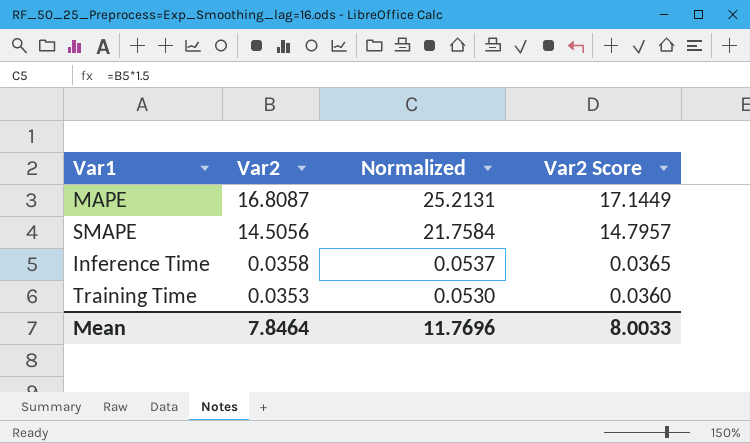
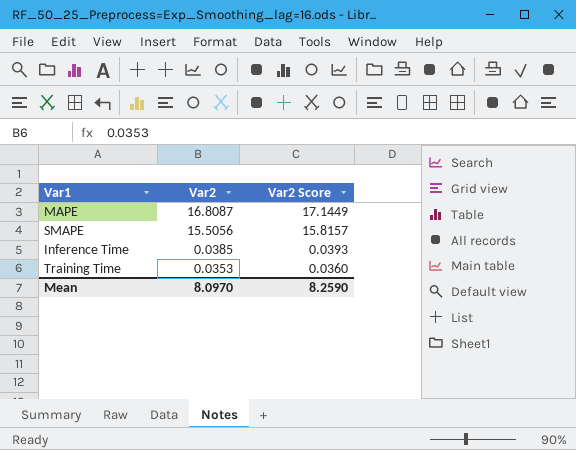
column Normalized | formula: [Var2] * 1.5 -> none
SMAPE | Var2: 14.5056 -> 15.5056
SMAPE | Var2 Score: 14.7957 -> 15.8157
Inference Time | Var2: 0.0358 -> 0.0385
Inference Time | Var2 Score: 0.0365 -> 0.0393
Mean | Var2: 7.8464 -> 8.0970
Mean | Var2 Score: 8.0033 -> 8.2590

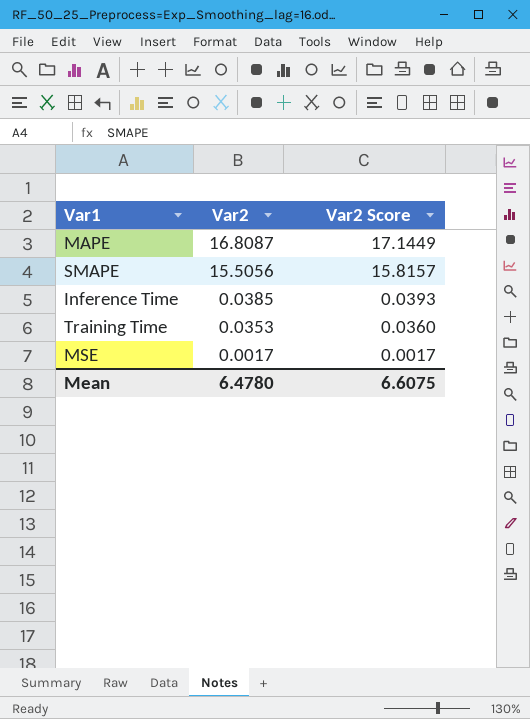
row MSE: none -> 0.0017 | 0.0017
Mean | Var2: 8.0970 -> 6.4780
Mean | Var2 Score: 8.2590 -> 6.6075

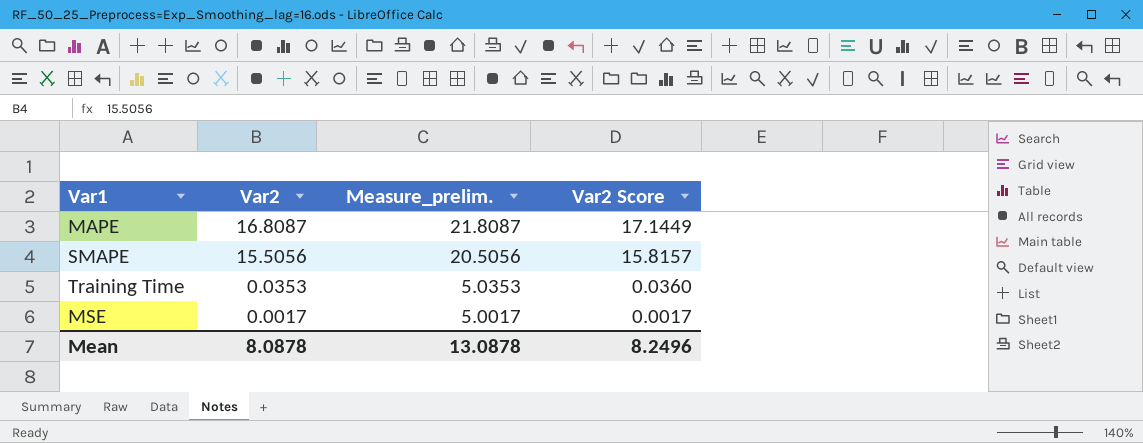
column Measure_prelim. | formula: none -> [Var2] + 5
row Inference Time: 0.0385 | 0.0393 -> none
Mean | Var2: 6.4780 -> 8.0878
Mean | Var2 Score: 6.6075 -> 8.2496

